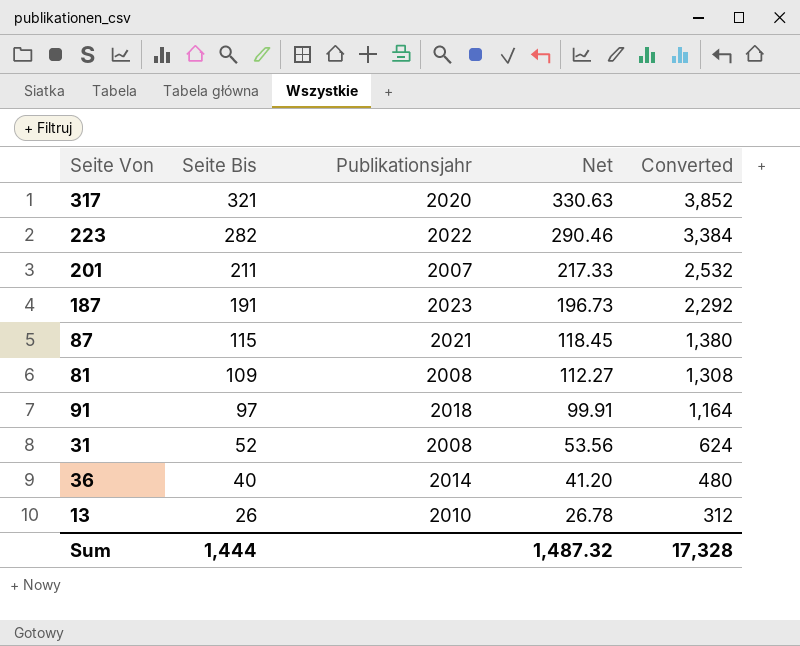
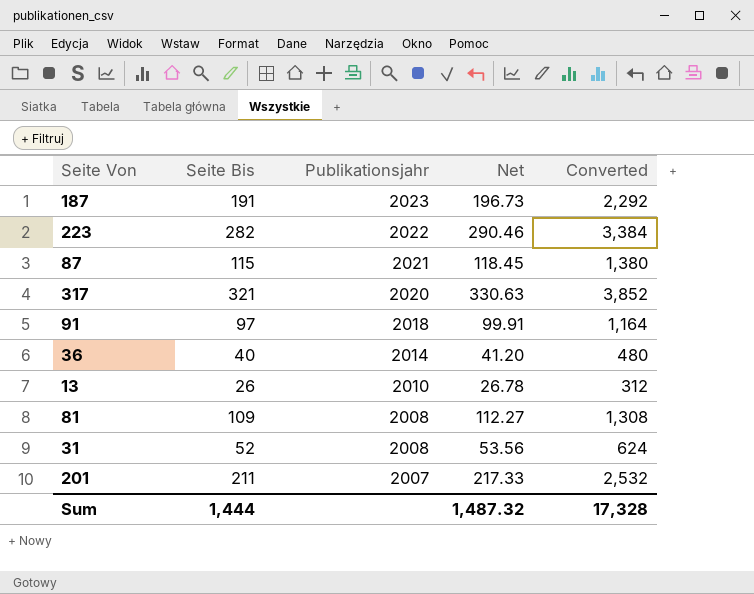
row order: Seite Bis descending -> Publikationsjahr descending

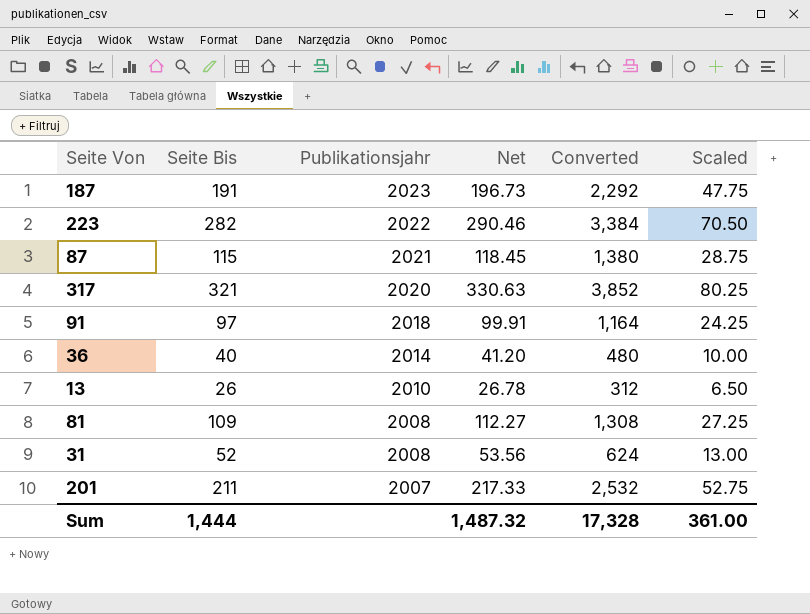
column Scaled | formula: none -> [Seite Bis] * 0.25

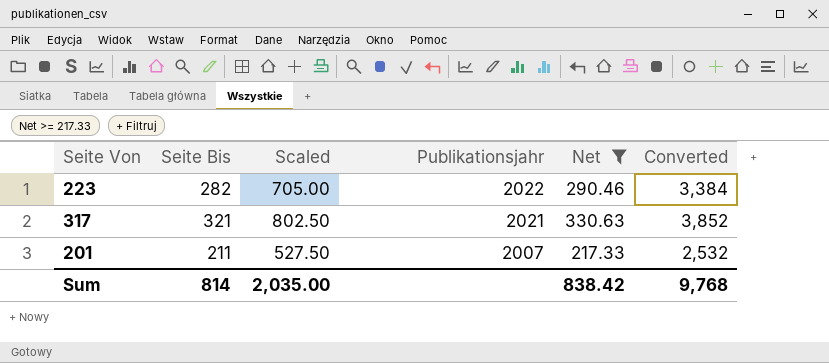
filter: none -> Net >= 217.33
column Scaled | formula: [Seite Bis] * 0.25 -> [Seite Bis] * 2.5
column Scaled | position: 6 -> 3
317 | Publikationsjahr: 2020 -> 2021
Sum | Seite Bis: 1,444 -> 814
Sum | Scaled: 361.00 -> 2,035.00
Sum | Net: 1,487.32 -> 838.42
Sum | Converted: 17,328 -> 9,768

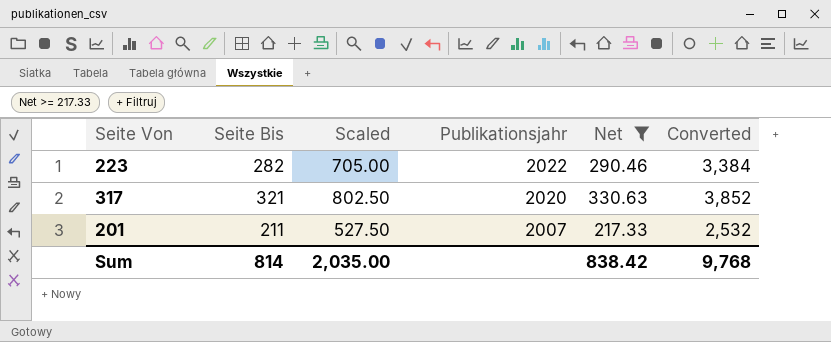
317 | Publikationsjahr: 2021 -> 2020

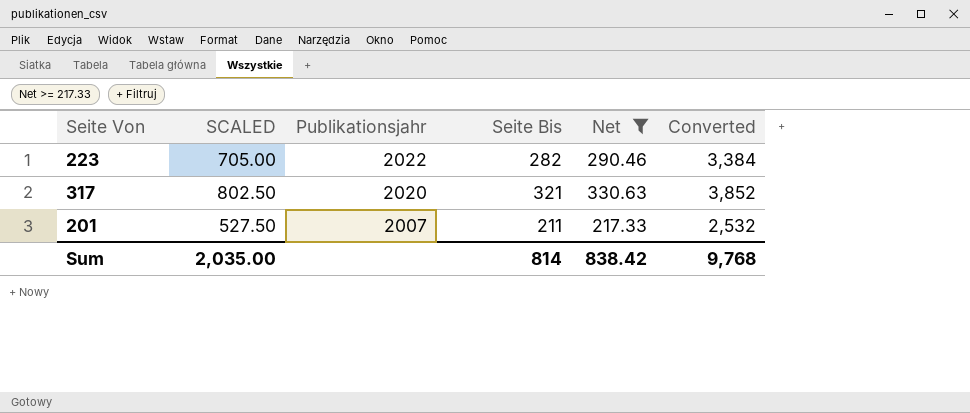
column name: Scaled -> SCALED
column Seite Bis | position: 2 -> 4

